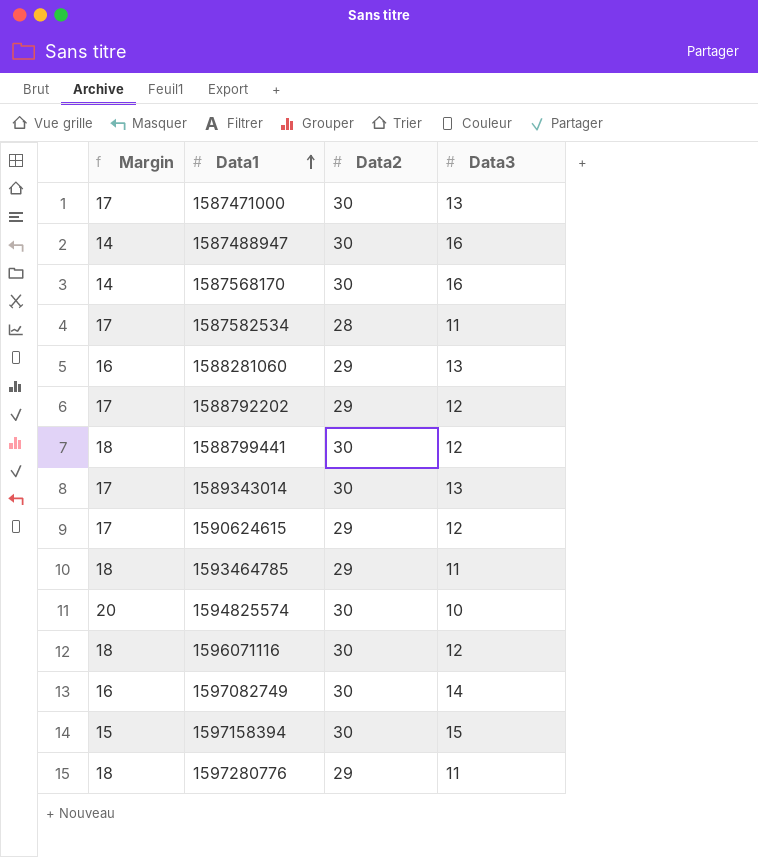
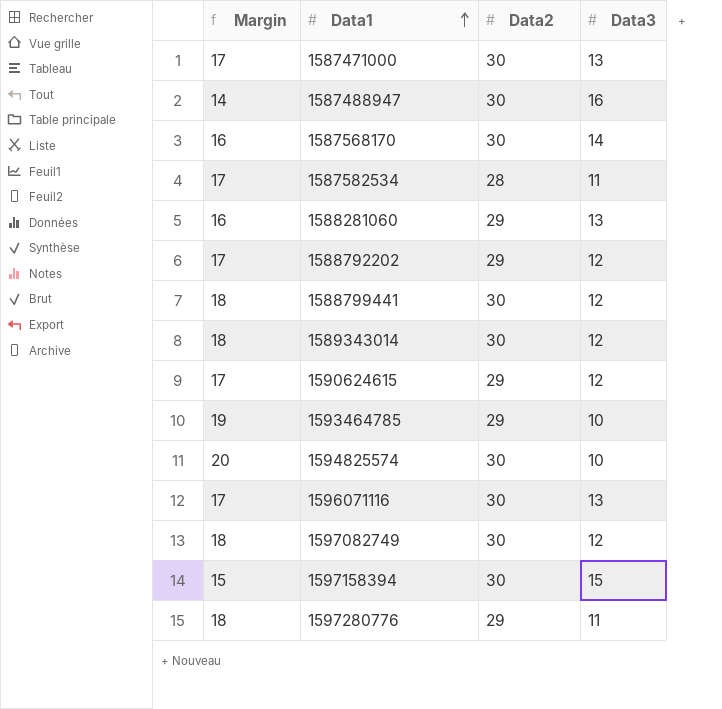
1587568170 | Margin: 14 -> 16
1587568170 | Data3: 16 -> 14
1589343014 | Margin: 17 -> 18
1589343014 | Data3: 13 -> 12
1593464785 | Margin: 18 -> 19
1593464785 | Data3: 11 -> 10
1596071116 | Margin: 18 -> 17
1596071116 | Data3: 12 -> 13
1597082749 | Margin: 16 -> 18
1597082749 | Data3: 14 -> 12

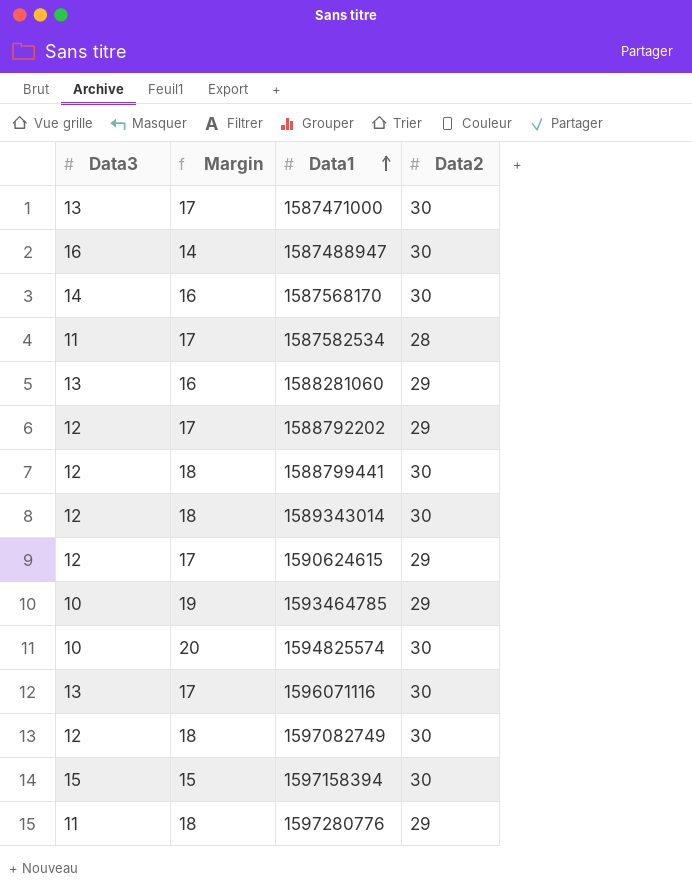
column Data3 | position: 4 -> 1

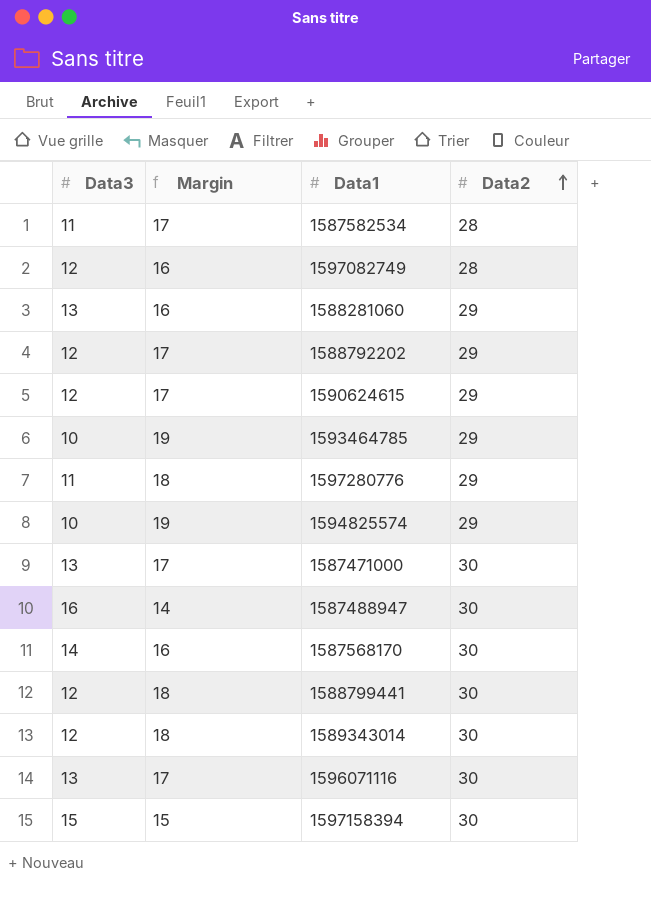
row order: Data1 ascending -> Data2 ascending
1597082749 | Margin: 18 -> 16
1597082749 | Data2: 30 -> 28
1594825574 | Margin: 20 -> 19
1594825574 | Data2: 30 -> 29

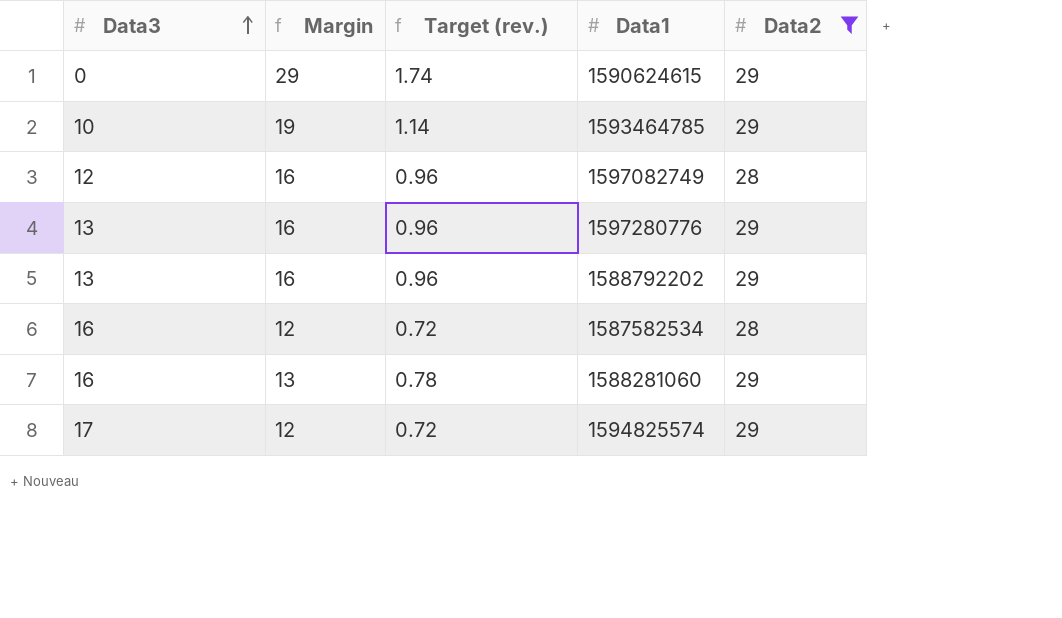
filter: none -> Data2 != 30
row order: Data2 ascending -> Data3 ascending
column Target (rev.) | formula: none -> [Margin] * 0.06
1590624615 | Data3: 12 -> 0
1590624615 | Margin: 17 -> 29
1597280776 | Data3: 11 -> 13
1597280776 | Margin: 18 -> 16
1588792202 | Data3: 12 -> 13
1588792202 | Margin: 17 -> 16
1587582534 | Data3: 11 -> 16
1587582534 | Margin: 17 -> 12
1588281060 | Data3: 13 -> 16
1588281060 | Margin: 16 -> 13
1594825574 | Data3: 10 -> 17
1594825574 | Margin: 19 -> 12

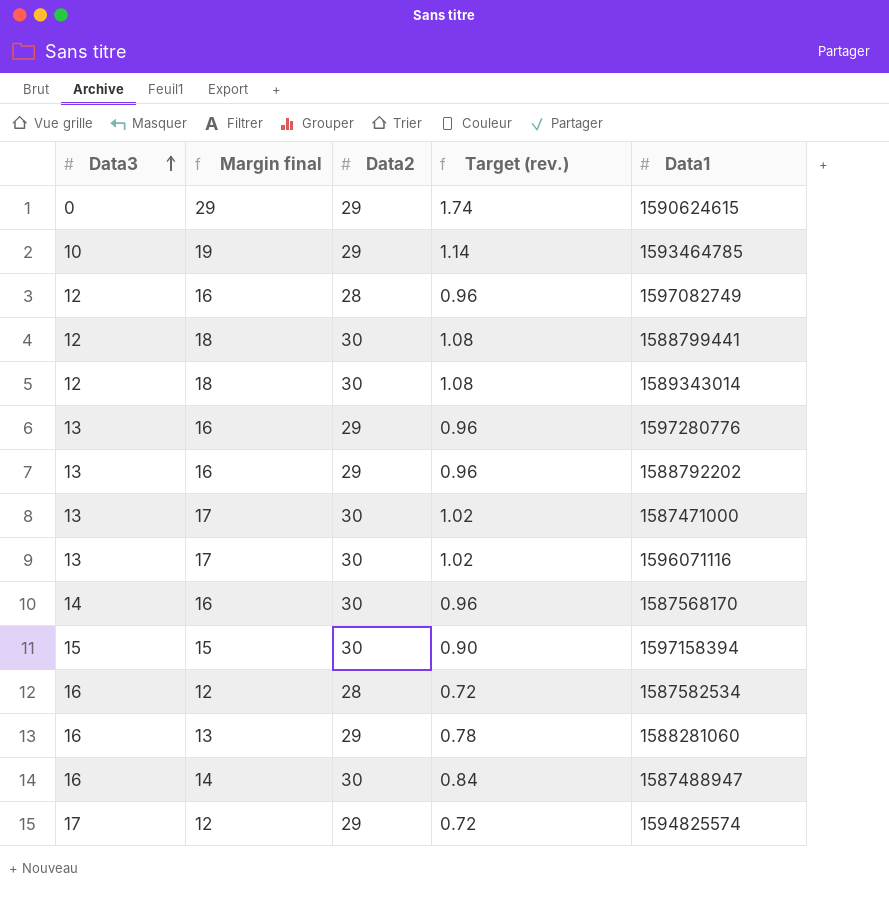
filter: Data2 != 30 -> none
column name: Margin -> Margin final
column Data2 | position: 5 -> 3

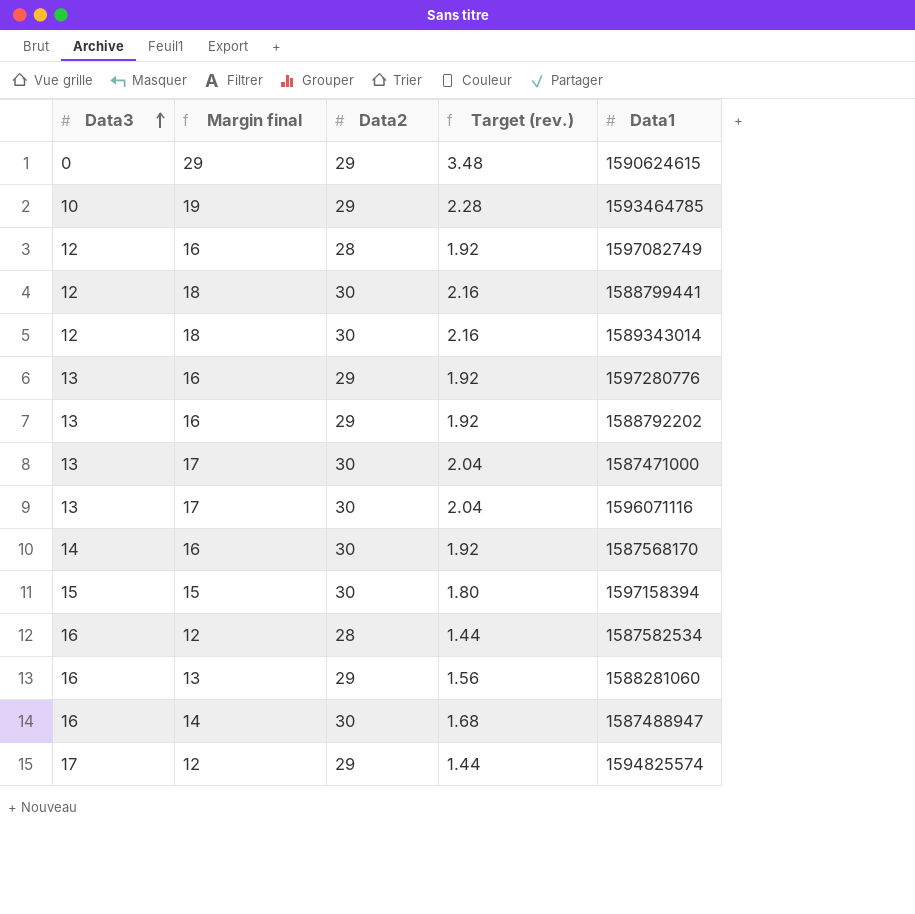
column Target (rev.) | formula: [Margin final] * 0.06 -> [Margin final] * 0.12

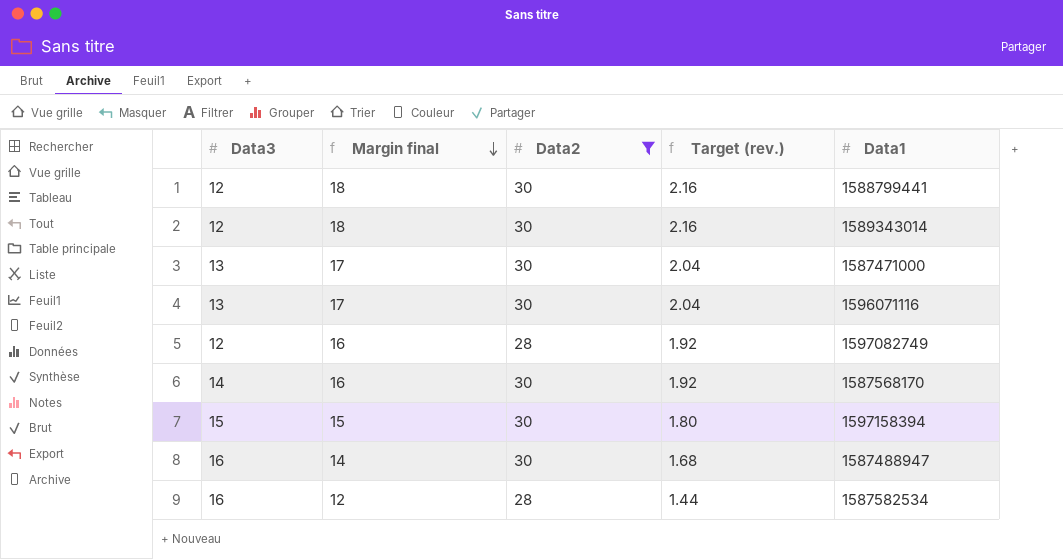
filter: none -> Data2 != 29
row order: Data3 ascending -> Margin final descending

